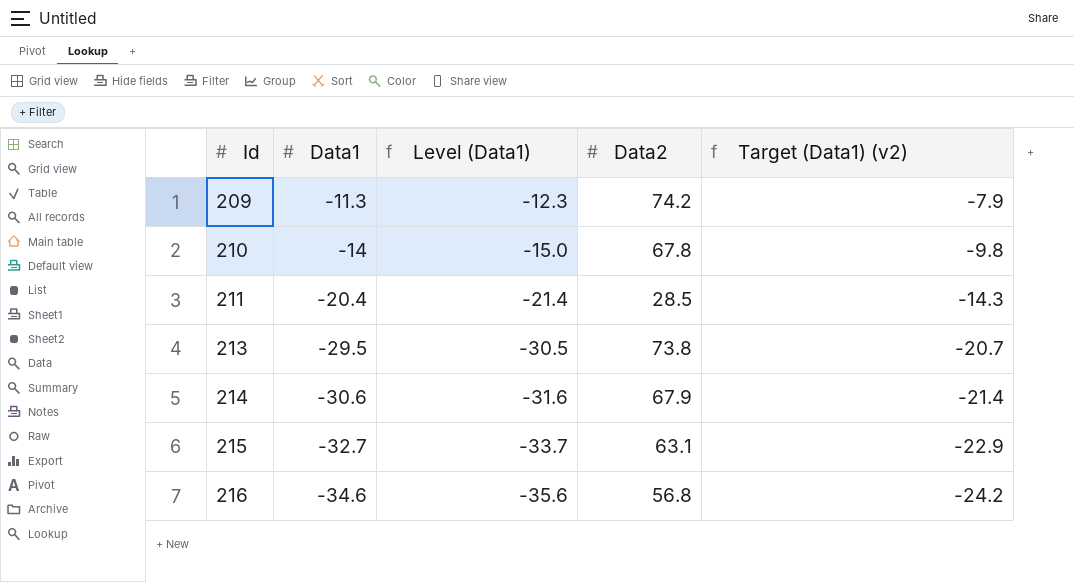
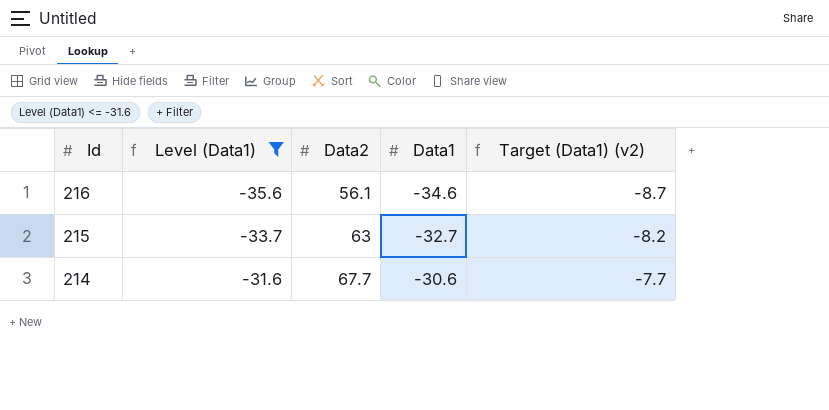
filter: none -> Level (Data1) <= -31.6
row order: Id ascending -> Id descending
column Data1 | position: 2 -> 4
column Target (Data1) (v2) | formula: [Data1] * 0.7 -> [Data1] * 0.25
216 | Data2: 56.8 -> 56.1
215 | Data2: 63.1 -> 63
214 | Data2: 67.9 -> 67.7

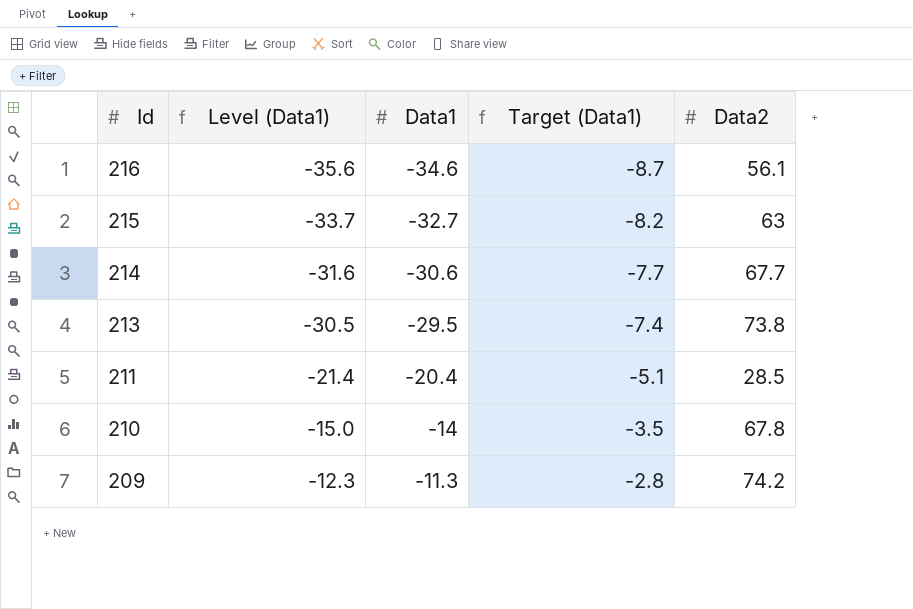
filter: Level (Data1) <= -31.6 -> none
column name: Target (Data1) (v2) -> Target (Data1)
column Data2 | position: 3 -> 5

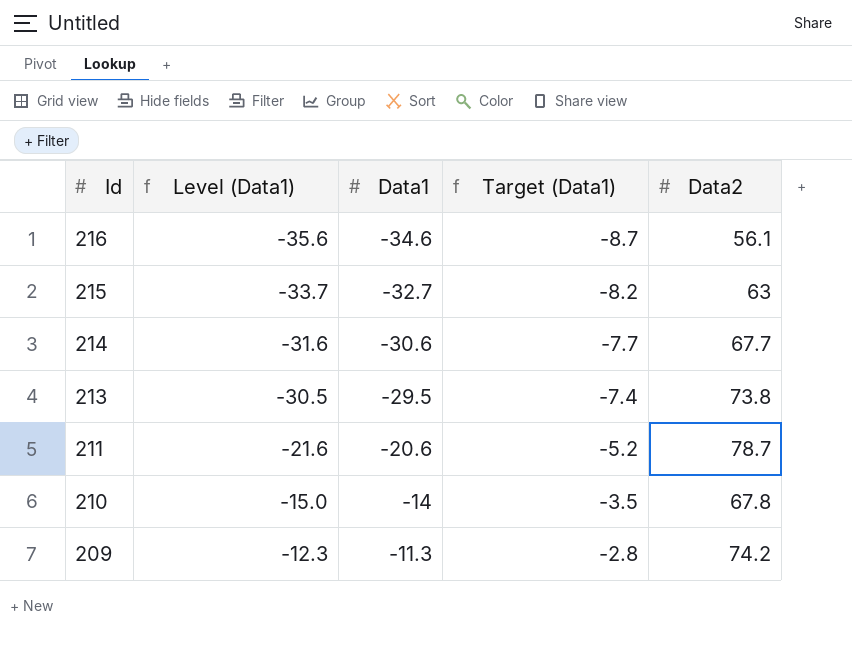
211 | Level (Data1): -21.4 -> -21.6
211 | Data1: -20.4 -> -20.6
211 | Target (Data1): -5.1 -> -5.2
211 | Data2: 28.5 -> 78.7

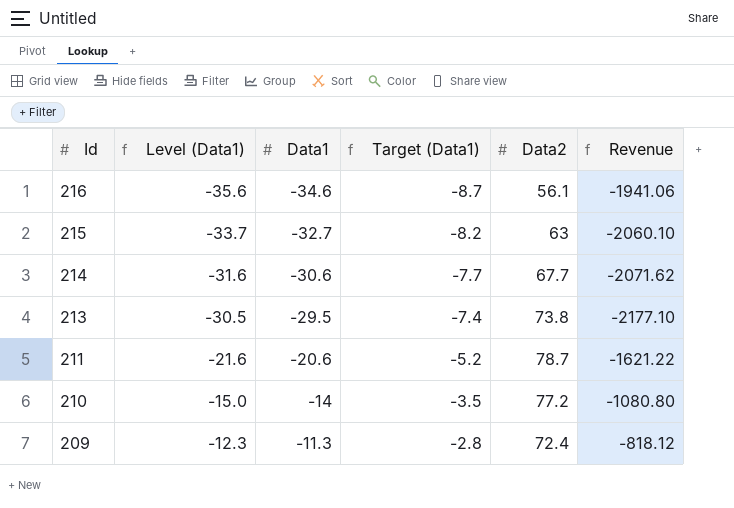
column Revenue | formula: none -> [Data1] * [Data2]
210 | Data2: 67.8 -> 77.2
209 | Data2: 74.2 -> 72.4

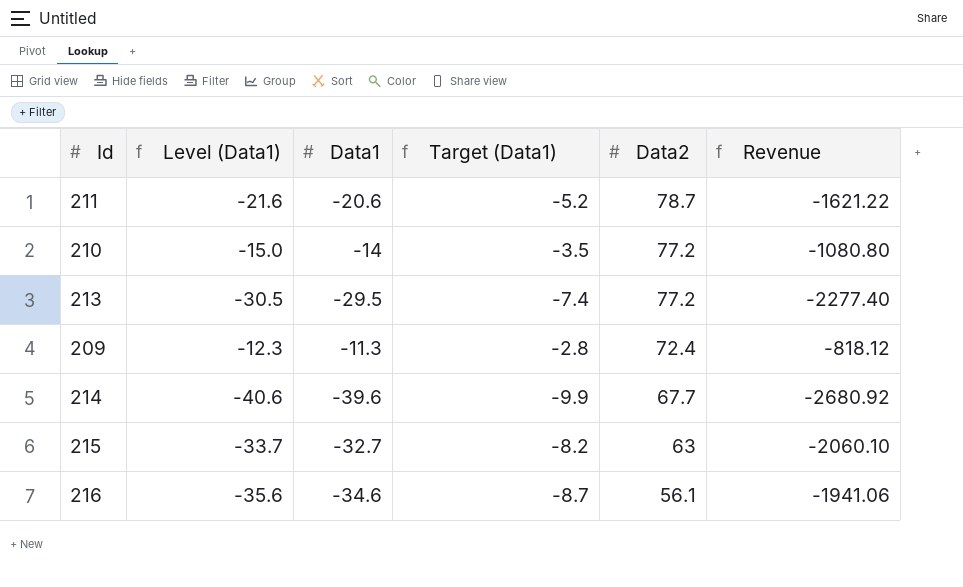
row order: Id descending -> Data2 descending
213 | Data2: 73.8 -> 77.2
213 | Revenue: -2177.10 -> -2277.40
214 | Level (Data1): -31.6 -> -40.6
214 | Data1: -30.6 -> -39.6
214 | Target (Data1): -7.7 -> -9.9
214 | Revenue: -2071.62 -> -2680.92

